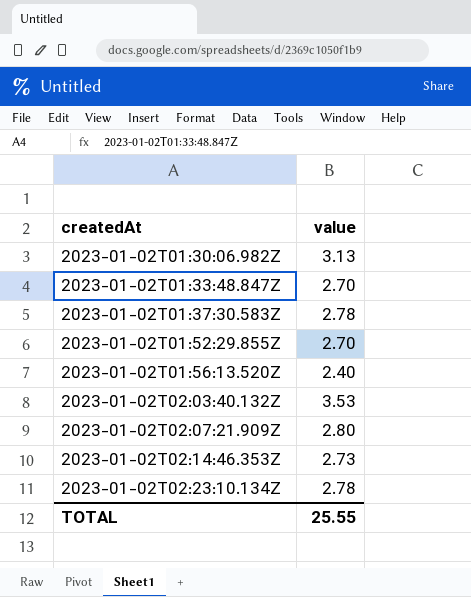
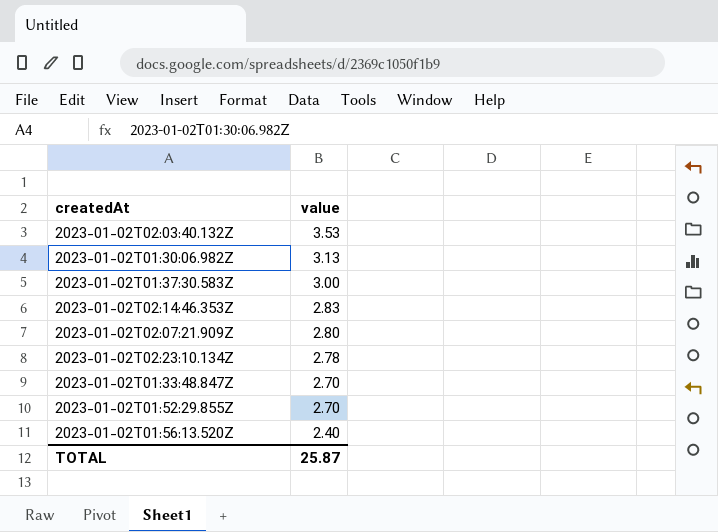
row order: createdAt ascending -> value descending
2023-01-02T01:37:30.583Z | value: 2.78 -> 3.00
2023-01-02T02:14:46.353Z | value: 2.73 -> 2.83
TOTAL | value: 25.55 -> 25.87

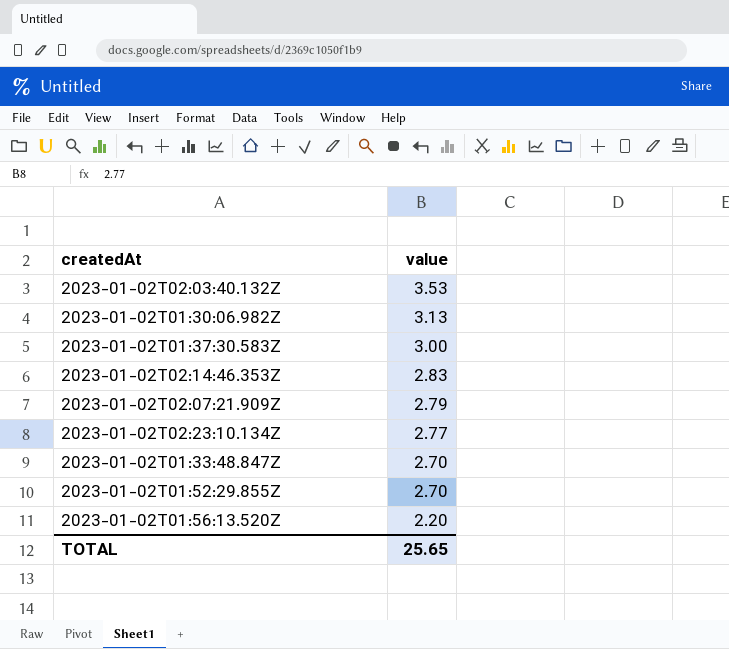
2023-01-02T02:07:21.909Z | value: 2.80 -> 2.79
2023-01-02T02:23:10.134Z | value: 2.78 -> 2.77
2023-01-02T01:56:13.520Z | value: 2.40 -> 2.20
TOTAL | value: 25.87 -> 25.65

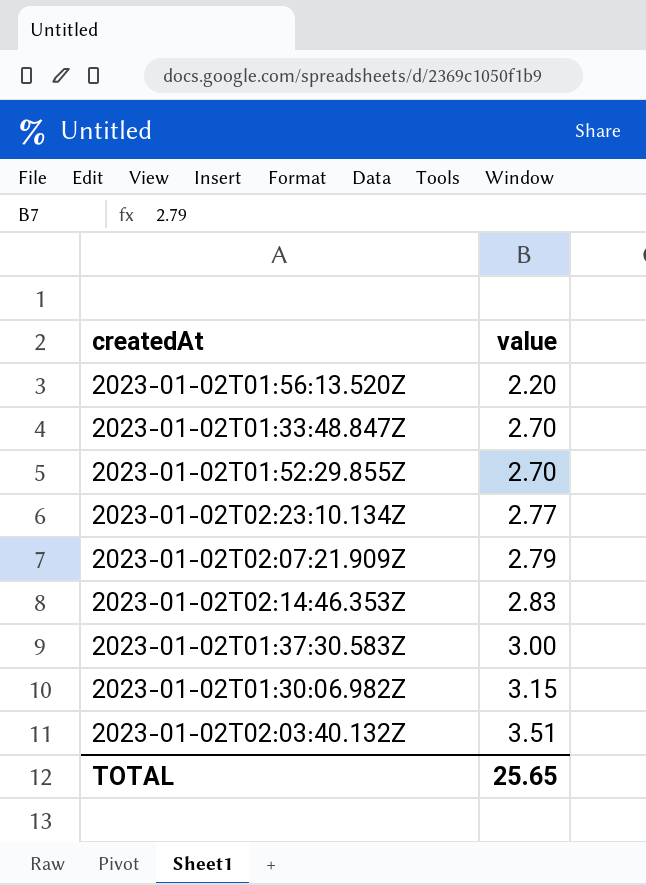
row order: value descending -> value ascending
2023-01-02T01:30:06.982Z | value: 3.13 -> 3.15
2023-01-02T02:03:40.132Z | value: 3.53 -> 3.51

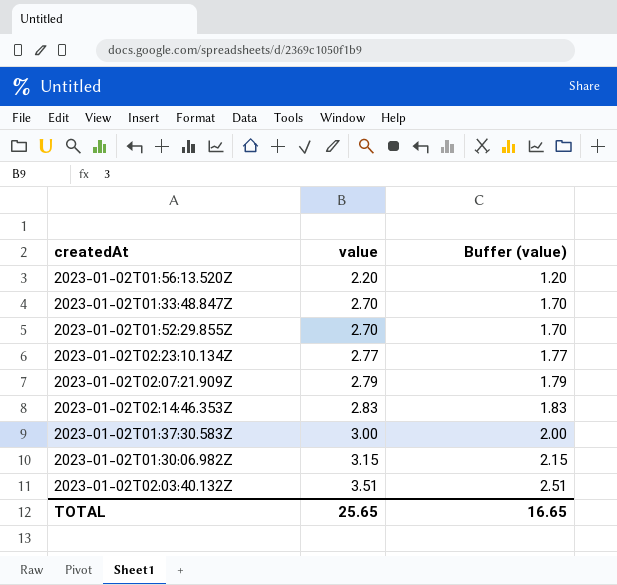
column Buffer (value) | formula: none -> [value] - 1

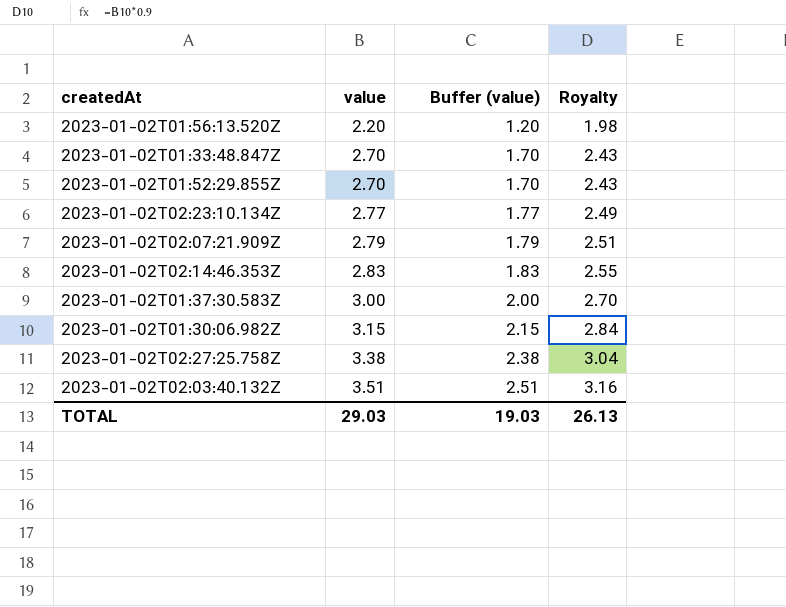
column Royalty | formula: none -> [value] * 0.9
row 2023-01-02T02:27:25.758Z: none -> 3.38 | 2.38 | 3.04
TOTAL | value: 25.65 -> 29.03
TOTAL | Buffer (value): 16.65 -> 19.03

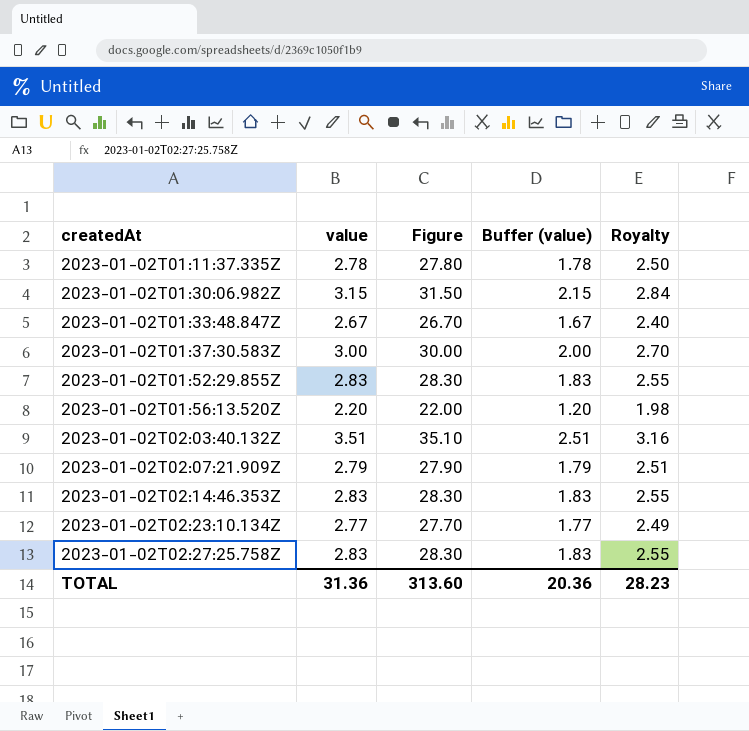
row order: value ascending -> createdAt ascending
column Figure | formula: none -> [value] * 10
row 2023-01-02T01:11:37.335Z: none -> 2.78 | 27.80 | 1.78 | 2.50
2023-01-02T01:33:48.847Z | value: 2.70 -> 2.67
2023-01-02T01:33:48.847Z | Buffer (value): 1.70 -> 1.67
2023-01-02T01:33:48.847Z | Royalty: 2.43 -> 2.40
2023-01-02T01:52:29.855Z | value: 2.70 -> 2.83
2023-01-02T01:52:29.855Z | Buffer (value): 1.70 -> 1.83
2023-01-02T01:52:29.855Z | Royalty: 2.43 -> 2.55
2023-01-02T02:27:25.758Z | value: 3.38 -> 2.83
2023-01-02T02:27:25.758Z | Buffer (value): 2.38 -> 1.83
2023-01-02T02:27:25.758Z | Royalty: 3.04 -> 2.55
TOTAL | value: 29.03 -> 31.36
TOTAL | Buffer (value): 19.03 -> 20.36
TOTAL | Royalty: 26.13 -> 28.23

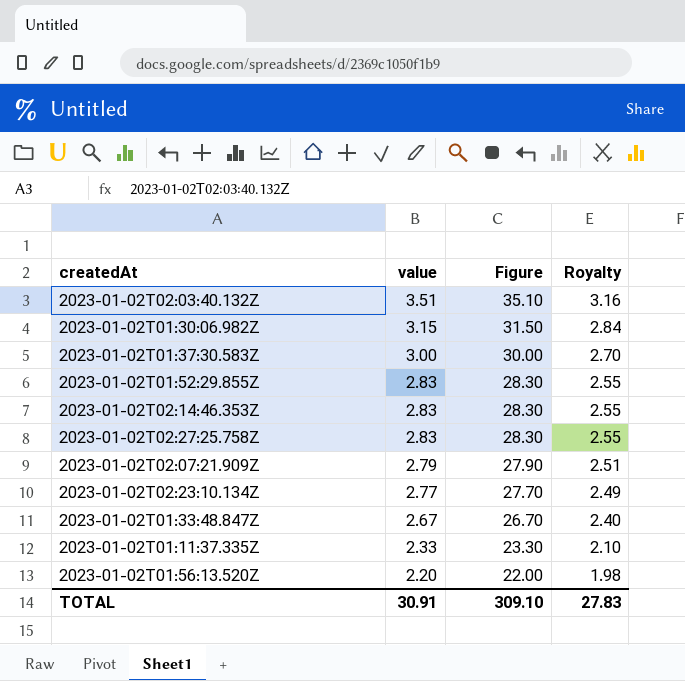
row order: createdAt ascending -> value descending
column Buffer (value) | formula: [value] - 1 -> none
2023-01-02T01:11:37.335Z | value: 2.78 -> 2.33
2023-01-02T01:11:37.335Z | Figure: 27.80 -> 23.30
2023-01-02T01:11:37.335Z | Royalty: 2.50 -> 2.10
TOTAL | value: 31.36 -> 30.91
TOTAL | Figure: 313.60 -> 309.10
TOTAL | Royalty: 28.23 -> 27.83

